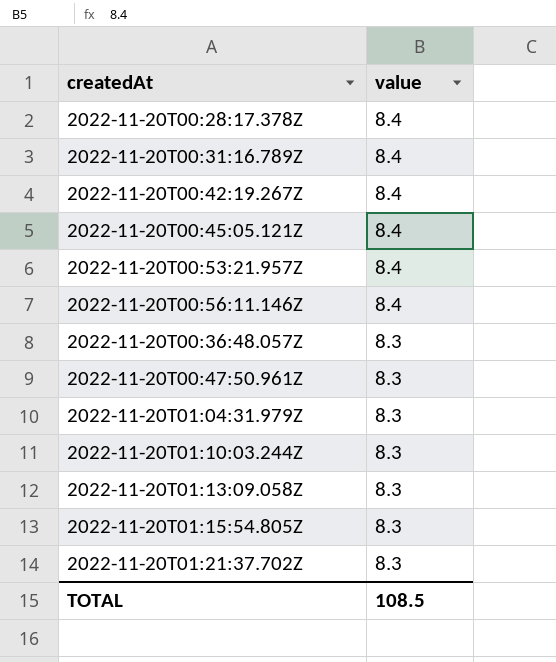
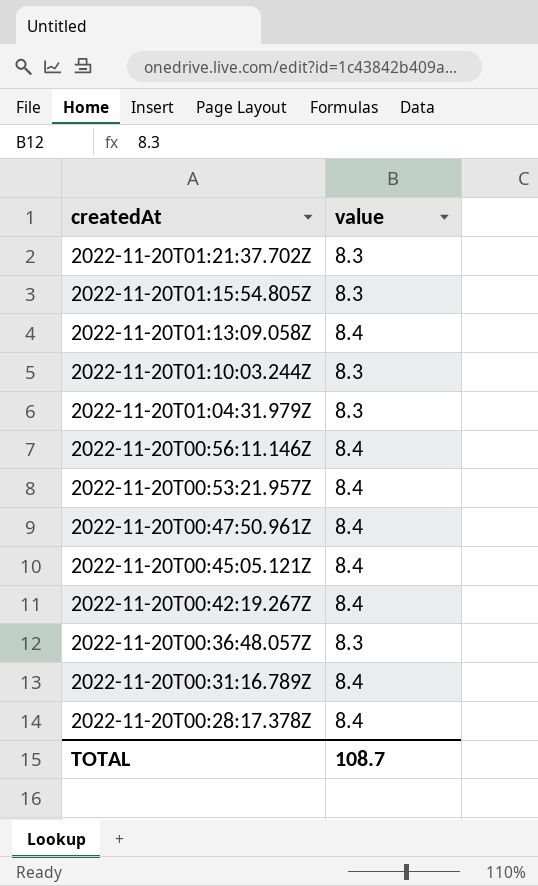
row order: value descending -> createdAt descending
2022-11-20T01:13:09.058Z | value: 8.3 -> 8.4
2022-11-20T00:47:50.961Z | value: 8.3 -> 8.4
TOTAL | value: 108.5 -> 108.7

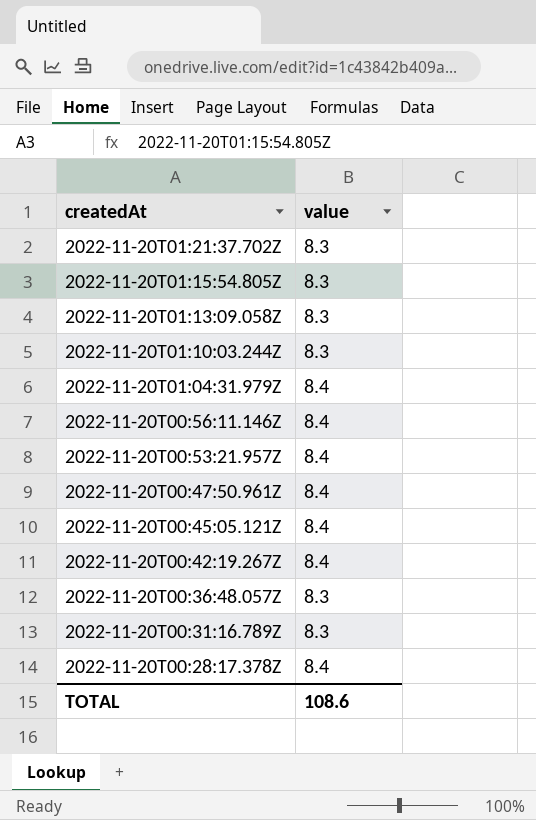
2022-11-20T01:13:09.058Z | value: 8.4 -> 8.3
2022-11-20T01:04:31.979Z | value: 8.3 -> 8.4
2022-11-20T00:31:16.789Z | value: 8.4 -> 8.3
TOTAL | value: 108.7 -> 108.6

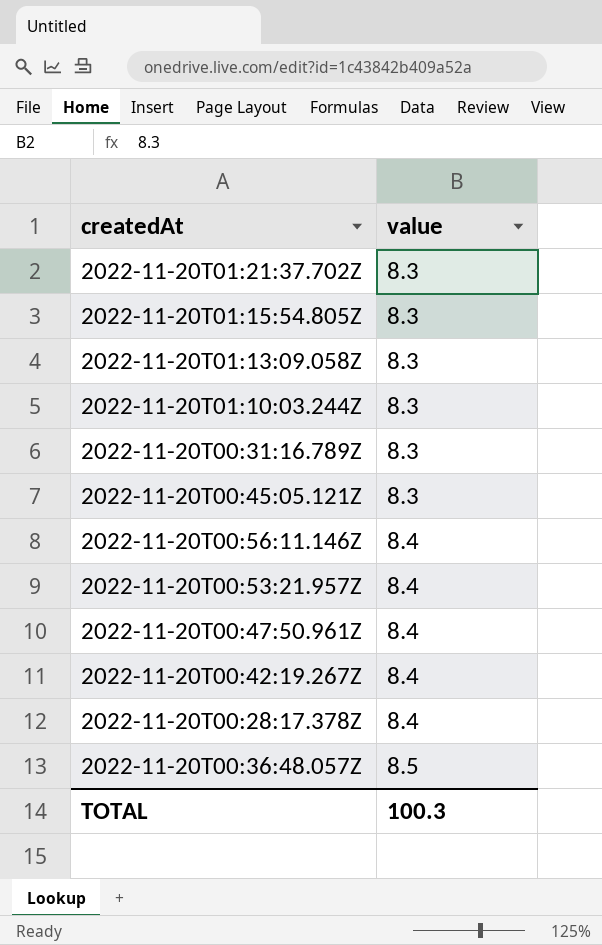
row order: createdAt descending -> value ascending
row 2022-11-20T01:04:31.979Z: 8.4 -> none
2022-11-20T00:45:05.121Z | value: 8.4 -> 8.3
2022-11-20T00:36:48.057Z | value: 8.3 -> 8.5
TOTAL | value: 108.6 -> 100.3

